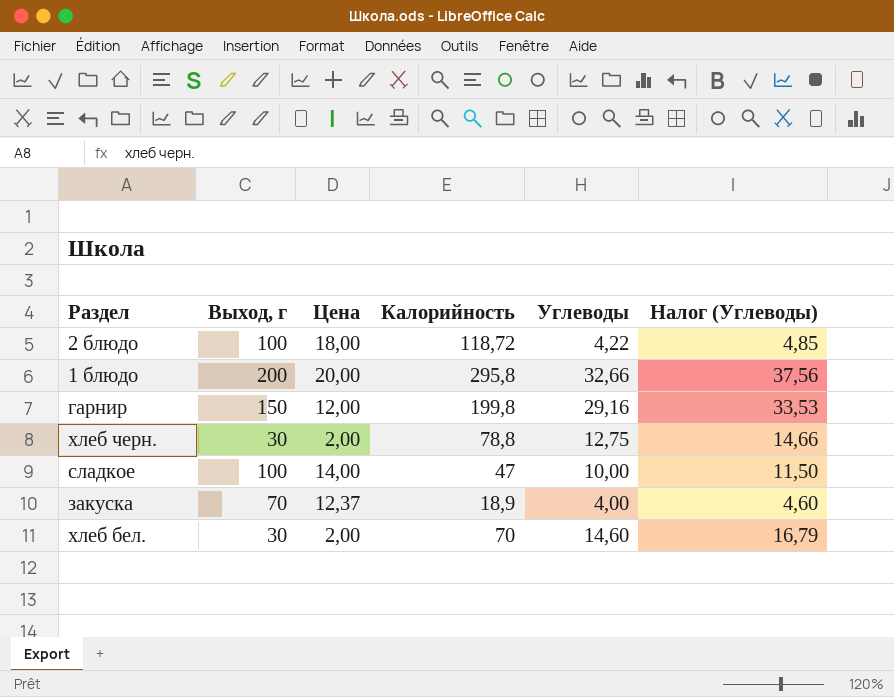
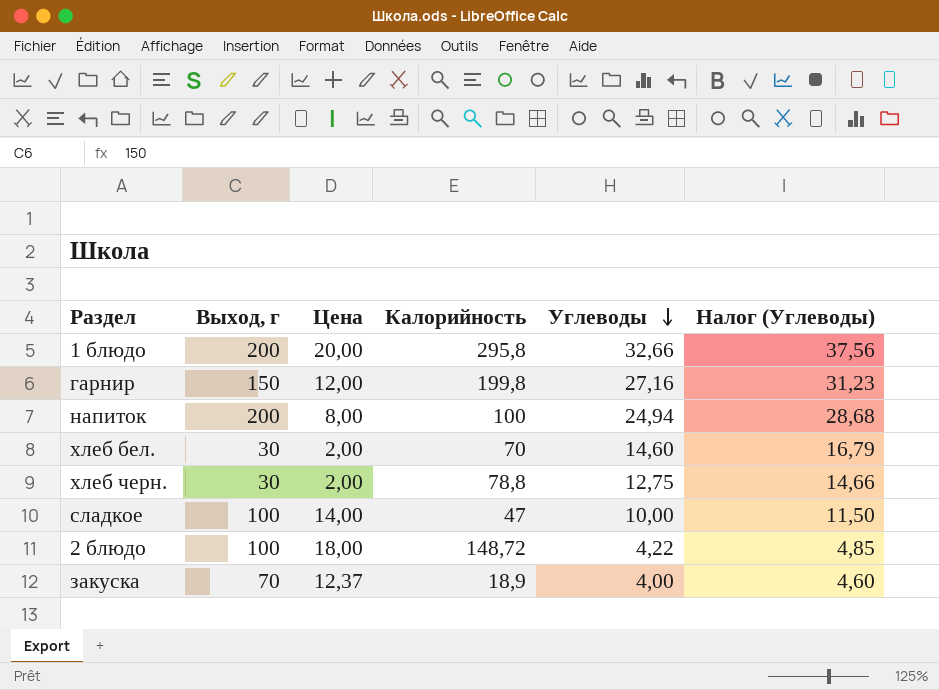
row order: none -> Углеводы descending
гарнир | Углеводы: 29,16 -> 27,16
гарнир | Налог (Углеводы): 33,53 -> 31,23
row напиток: none -> 200 | 8,00 | 100 | 24,94 | 28,68
2 блюдо | Калорийность: 118,72 -> 148,72

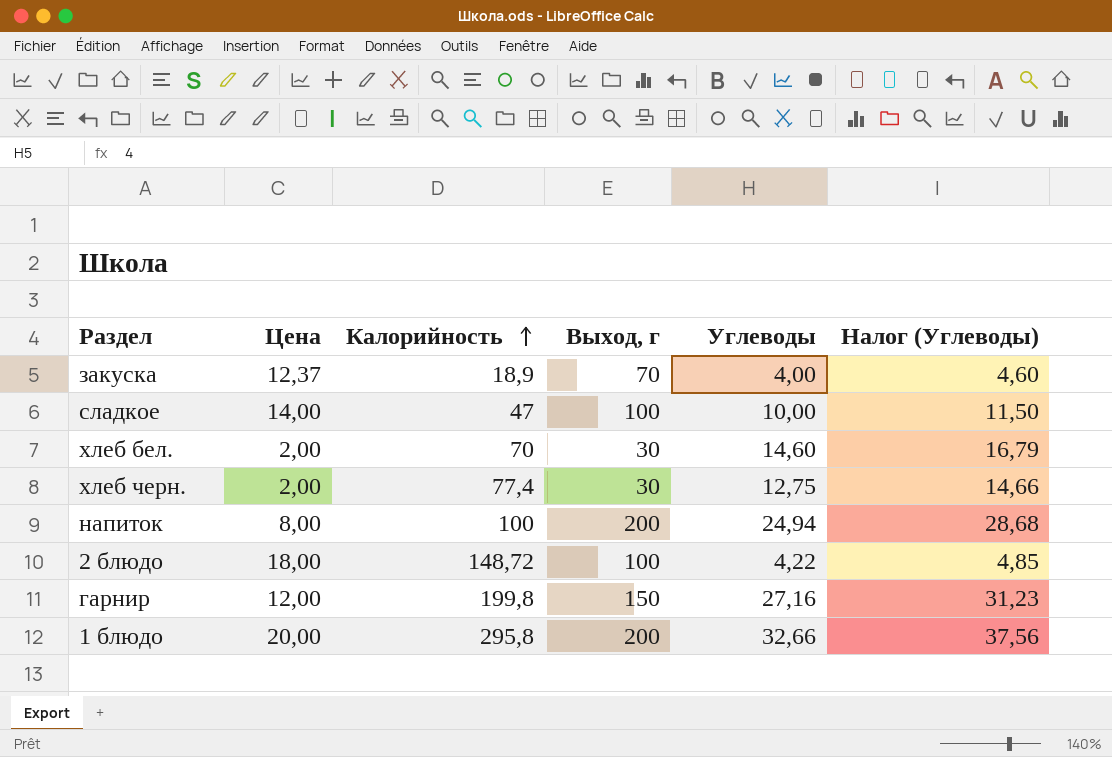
row order: Углеводы descending -> Калорийность ascending
column Выход, г | position: 2 -> 4
хлеб черн. | Калорийность: 78,8 -> 77,4

